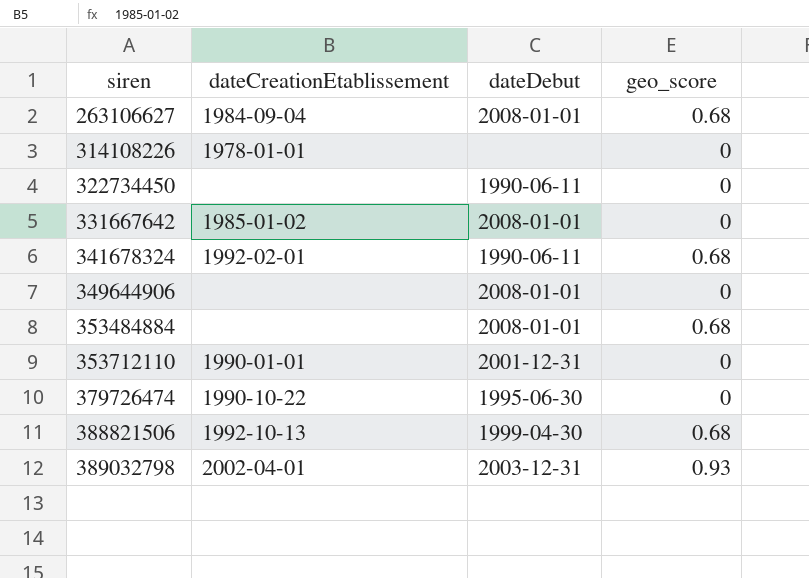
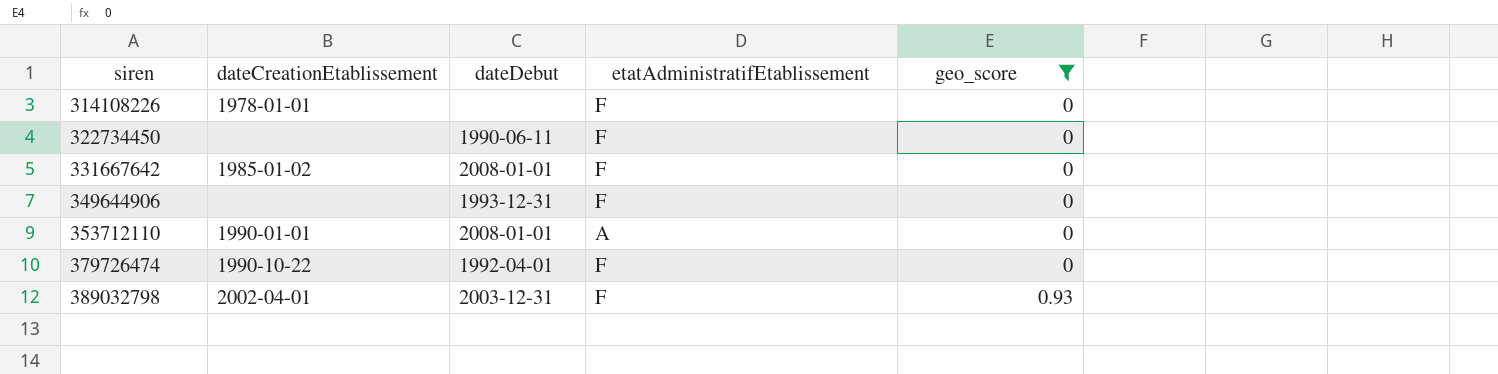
filter: none -> geo_score != 0.68
column etatAdministratifEtablissement | position: none -> 4
349644906 | dateDebut: 2008-01-01 -> 1993-12-31
353712110 | dateDebut: 2001-12-31 -> 2008-01-01
379726474 | dateDebut: 1995-06-30 -> 1992-04-01

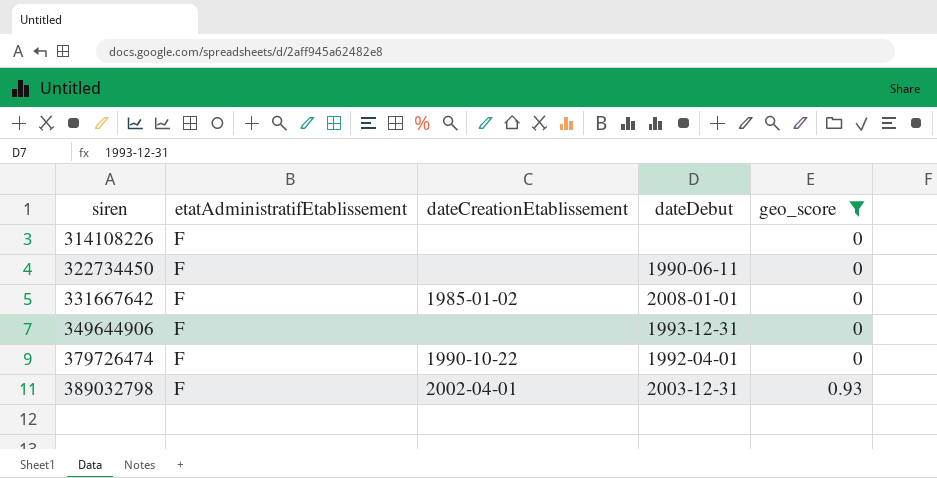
column etatAdministratifEtablissement | position: 4 -> 2
row 353712110: 1990-01-01 | 2008-01-01 | A | 0 -> none
314108226 | dateCreationEtablissement: 1978-01-01 -> none

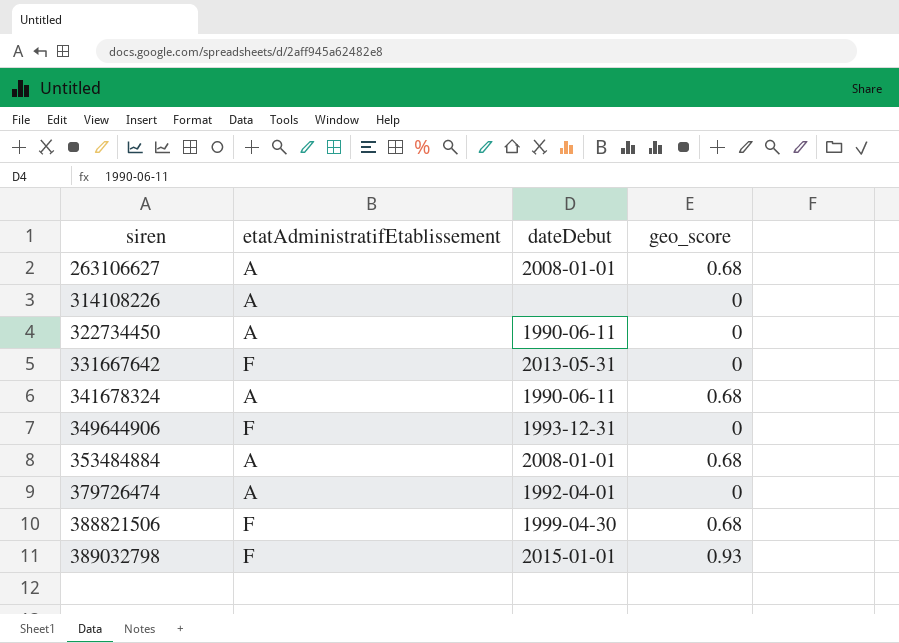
filter: geo_score != 0.68 -> none
column dateCreationEtablissement | position: 3 -> none
314108226 | etatAdministratifEtablissement: F -> A
322734450 | etatAdministratifEtablissement: F -> A
331667642 | dateDebut: 2008-01-01 -> 2013-05-31
379726474 | etatAdministratifEtablissement: F -> A
389032798 | dateDebut: 2003-12-31 -> 2015-01-01

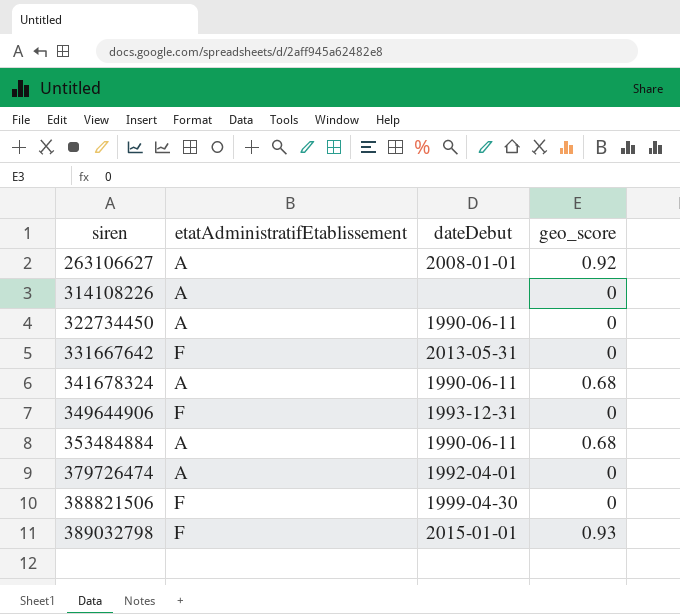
263106627 | geo_score: 0.68 -> 0.92
353484884 | dateDebut: 2008-01-01 -> 1990-06-11
388821506 | geo_score: 0.68 -> 0

